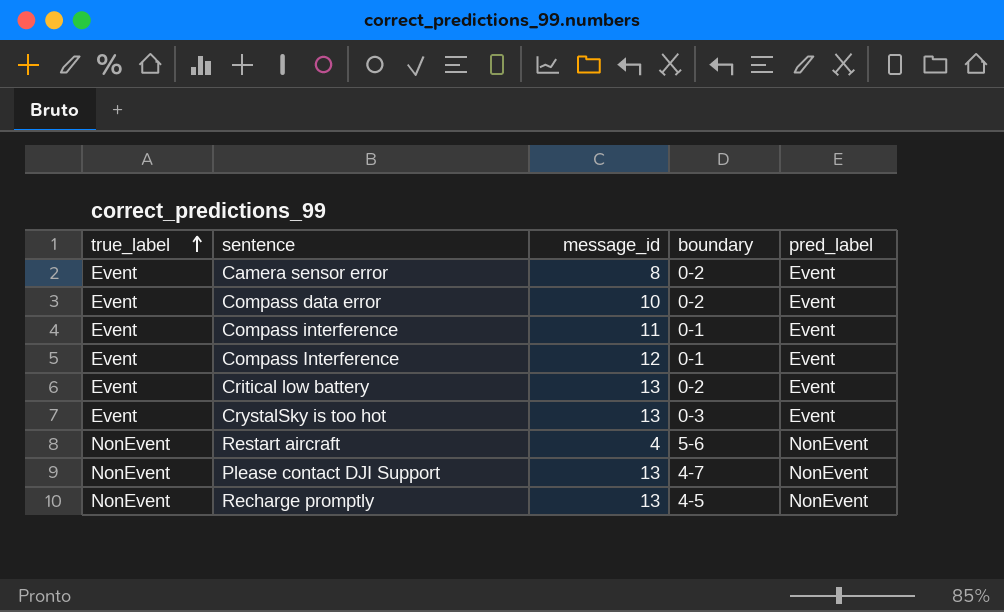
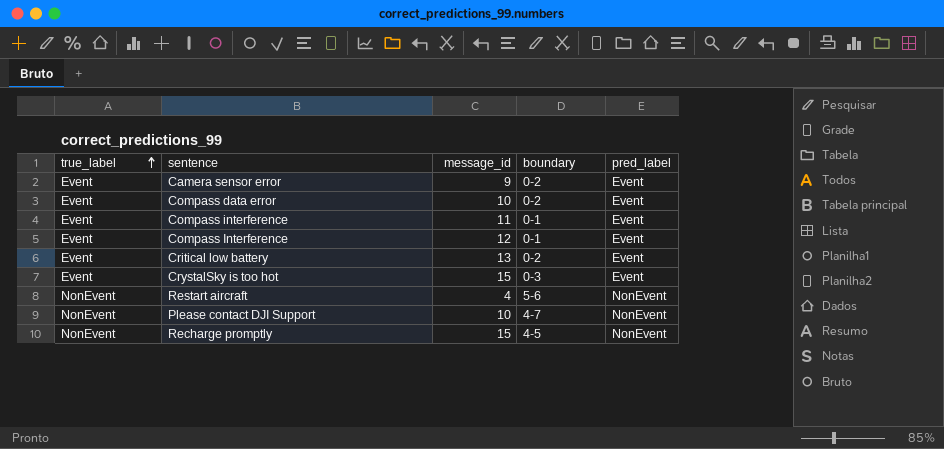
Camera sensor error | message_id: 8 -> 9
CrystalSky is too hot | message_id: 13 -> 15
Please contact DJI Support | message_id: 13 -> 10
Recharge promptly | message_id: 13 -> 15

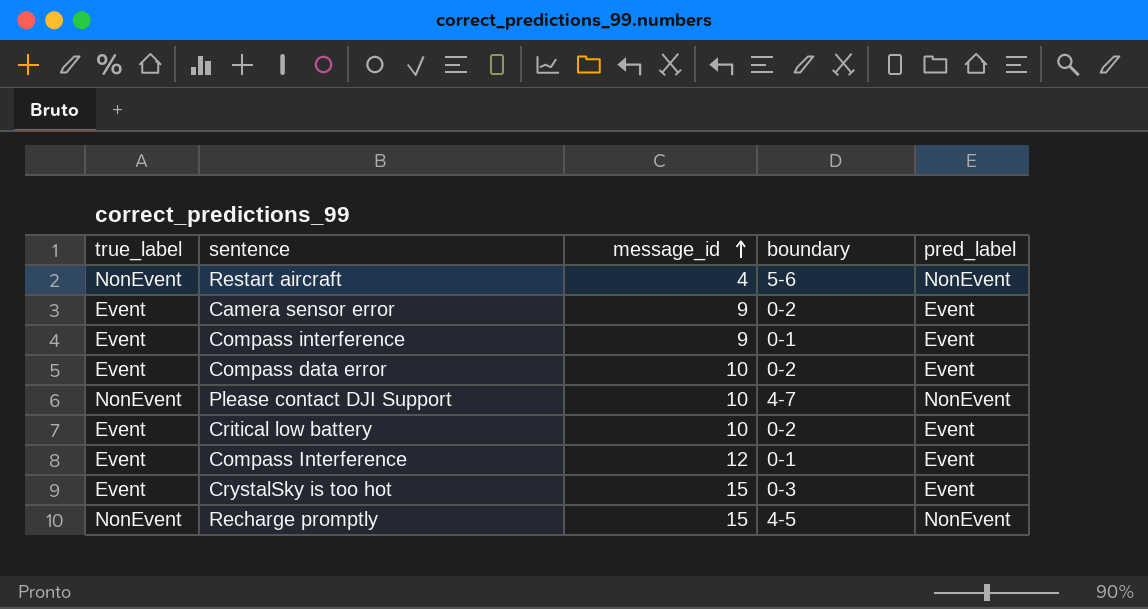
row order: true_label ascending -> message_id ascending
Compass interference | message_id: 11 -> 9
Critical low battery | message_id: 13 -> 10

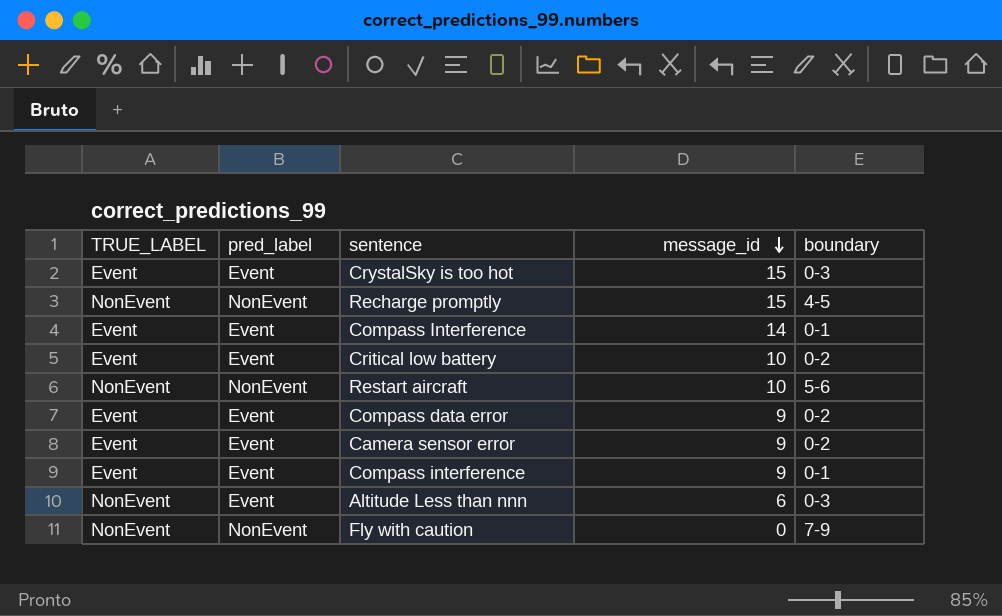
row order: message_id ascending -> message_id descending
column name: true_label -> TRUE_LABEL
column pred_label | position: 5 -> 2
row Please contact DJI Support: NonEvent | 10 | 4-7 | NonEvent -> none
Compass Interference | message_id: 12 -> 14
Restart aircraft | message_id: 4 -> 10
Compass data error | message_id: 10 -> 9
row Altitude Less than nnn: none -> NonEvent | Event | 6 | 0-3
row Fly with caution: none -> NonEvent | NonEvent | 0 | 7-9

